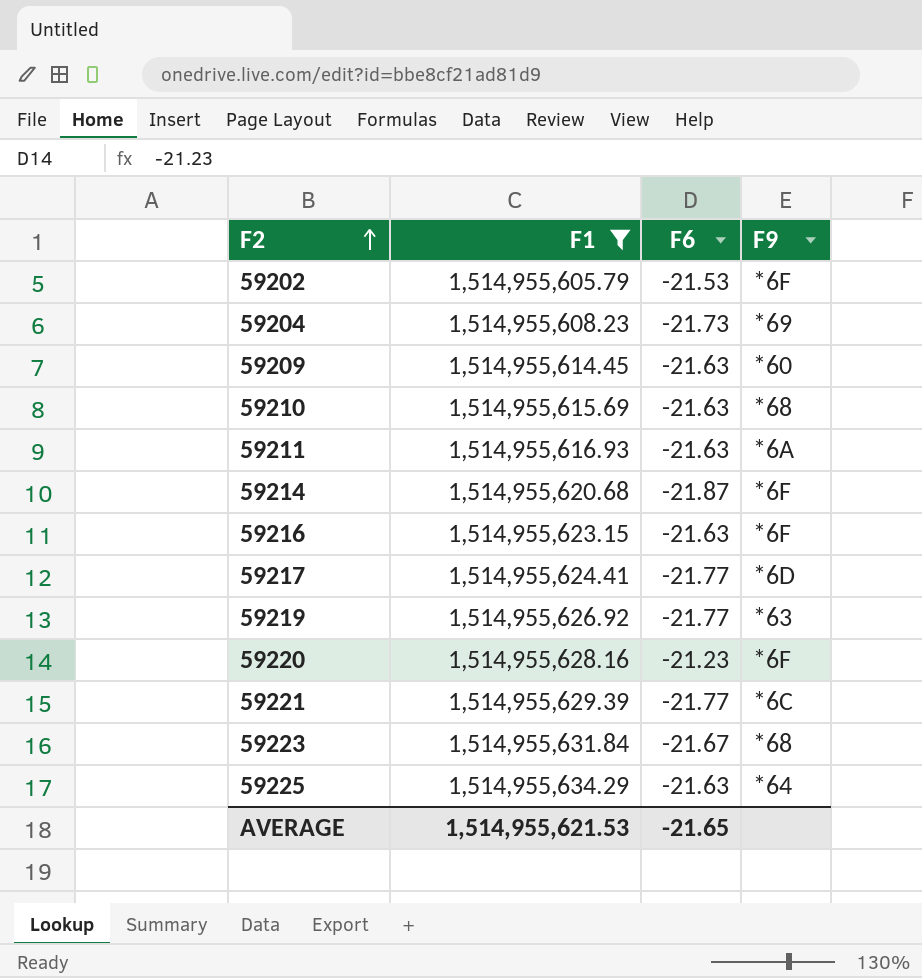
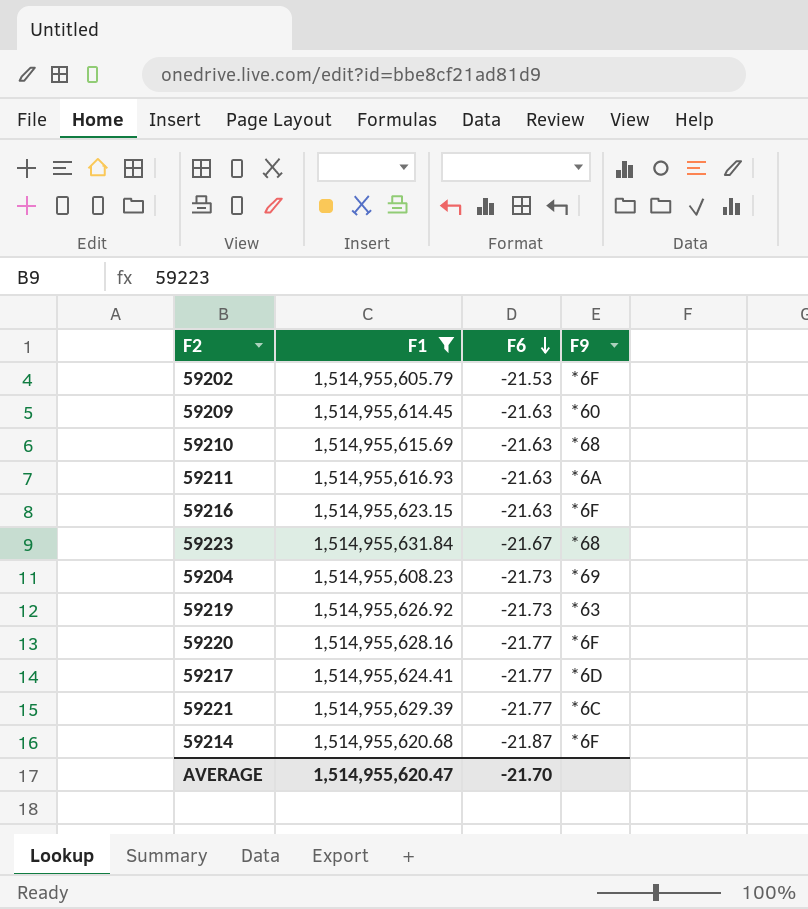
row order: F2 ascending -> F6 descending
row 59225: 1,514,955,634.29 | -21.63 | *64 -> none
59219 | F6: -21.77 -> -21.73
59220 | F6: -21.23 -> -21.77
AVERAGE | F1: 1,514,955,621.53 -> 1,514,955,620.47
AVERAGE | F6: -21.65 -> -21.70

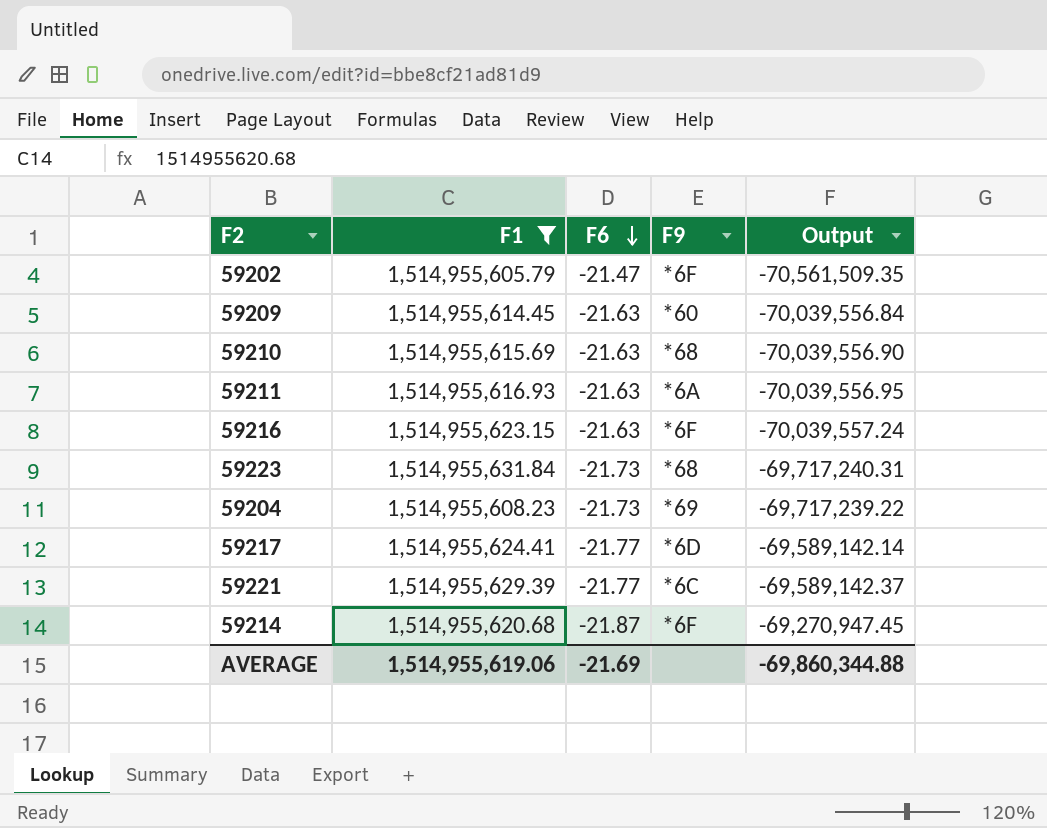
column Output | formula: none -> [F1] / [F6]
row 59219: 1,514,955,626.92 | -21.73 | *63 -> none
row 59220: 1,514,955,628.16 | -21.77 | *6F -> none
59202 | F6: -21.53 -> -21.47
59223 | F6: -21.67 -> -21.73
AVERAGE | F1: 1,514,955,620.47 -> 1,514,955,619.06
AVERAGE | F6: -21.70 -> -21.69

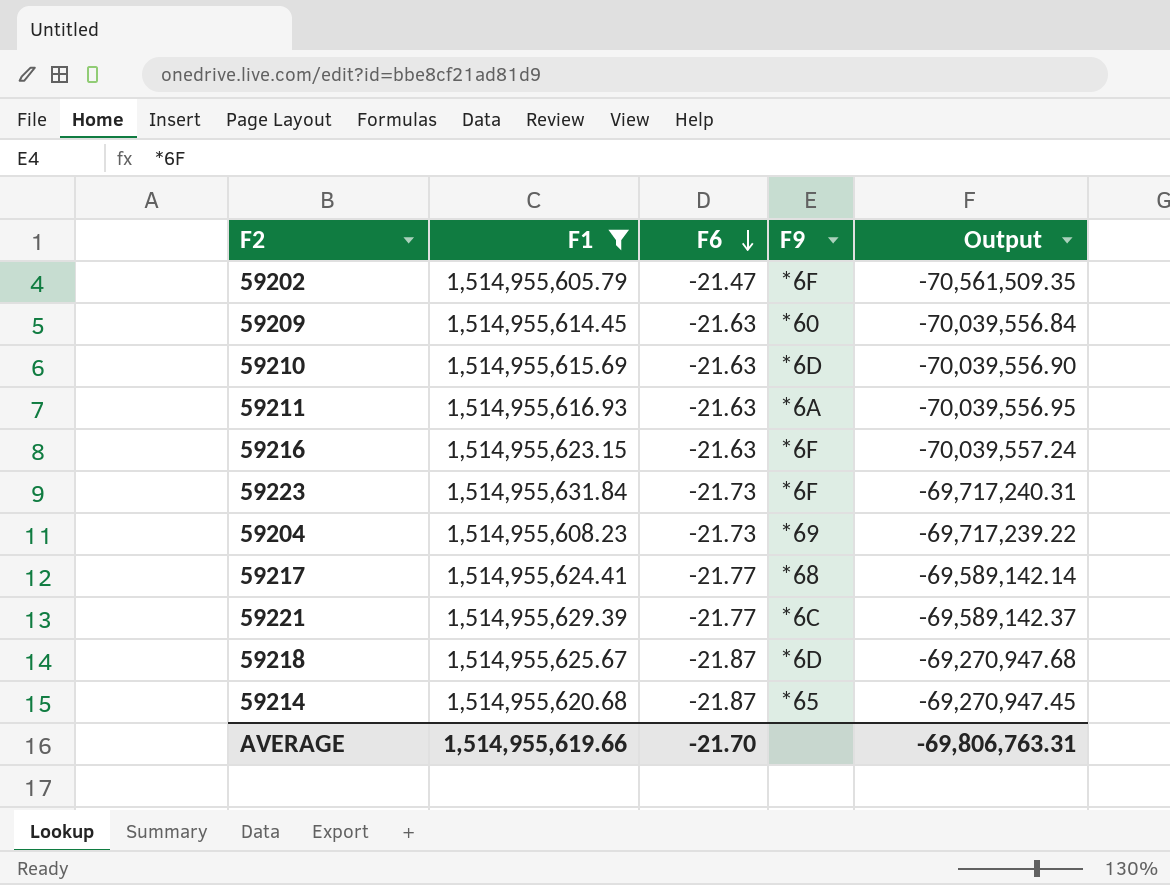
59210 | F9: *68 -> *6D
59223 | F9: *68 -> *6F
59217 | F9: *6D -> *68
row 59218: none -> 1,514,955,625.67 | -21.87 | *6D | -69,270,947.68
59214 | F9: *6F -> *65
AVERAGE | F1: 1,514,955,619.06 -> 1,514,955,619.66
AVERAGE | F6: -21.69 -> -21.70
AVERAGE | Output: -69,860,344.88 -> -69,806,763.31

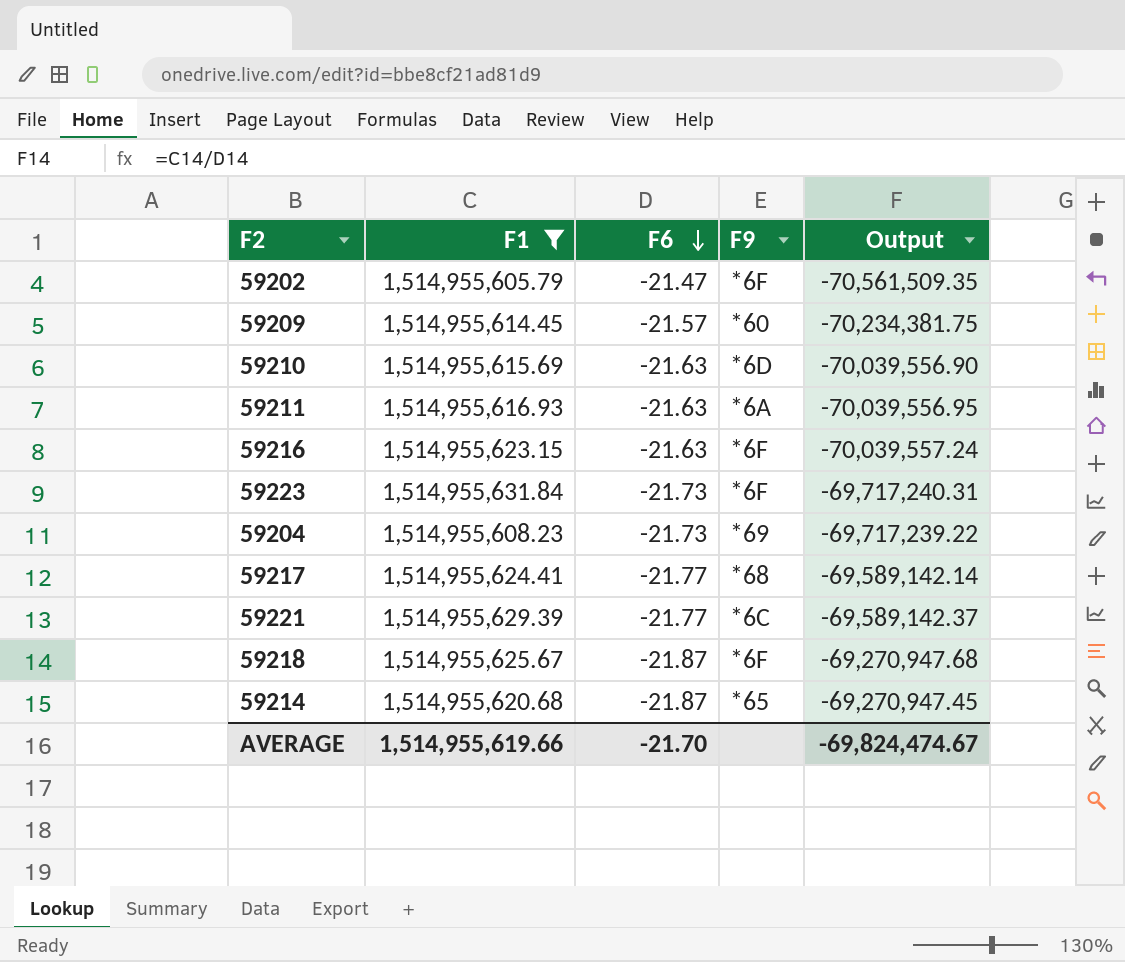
59209 | F6: -21.63 -> -21.57
59209 | Output: -70,039,556.84 -> -70,234,381.75
59218 | F9: *6D -> *6F
AVERAGE | Output: -69,806,763.31 -> -69,824,474.67

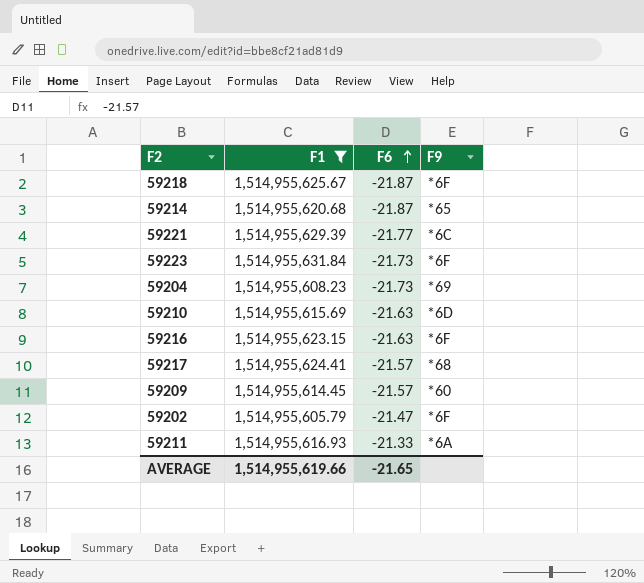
row order: F6 descending -> F6 ascending
column Output | formula: [F1] / [F6] -> none
59217 | F6: -21.77 -> -21.57
59211 | F6: -21.63 -> -21.33
AVERAGE | F6: -21.70 -> -21.65

